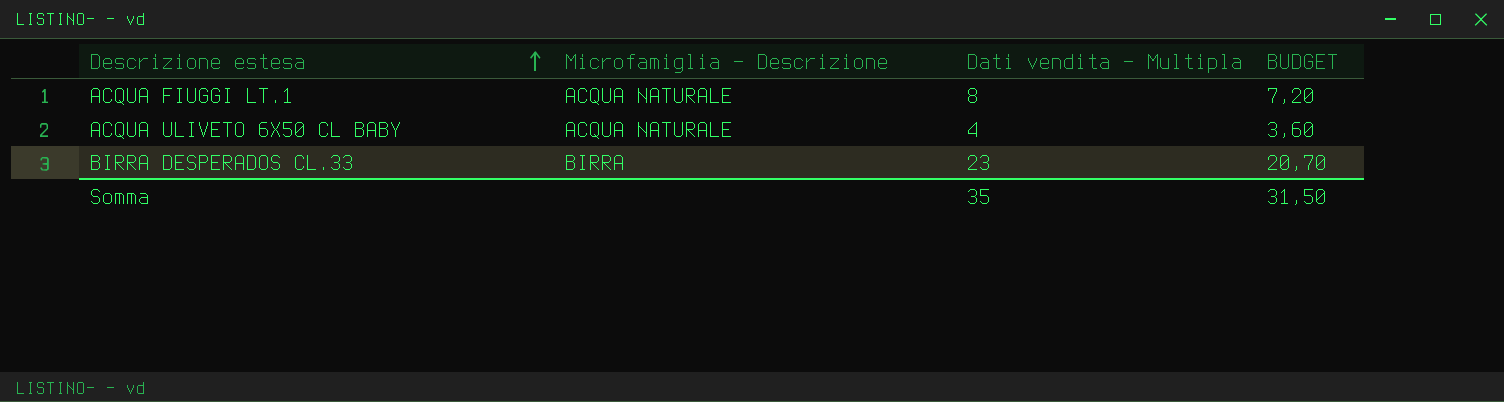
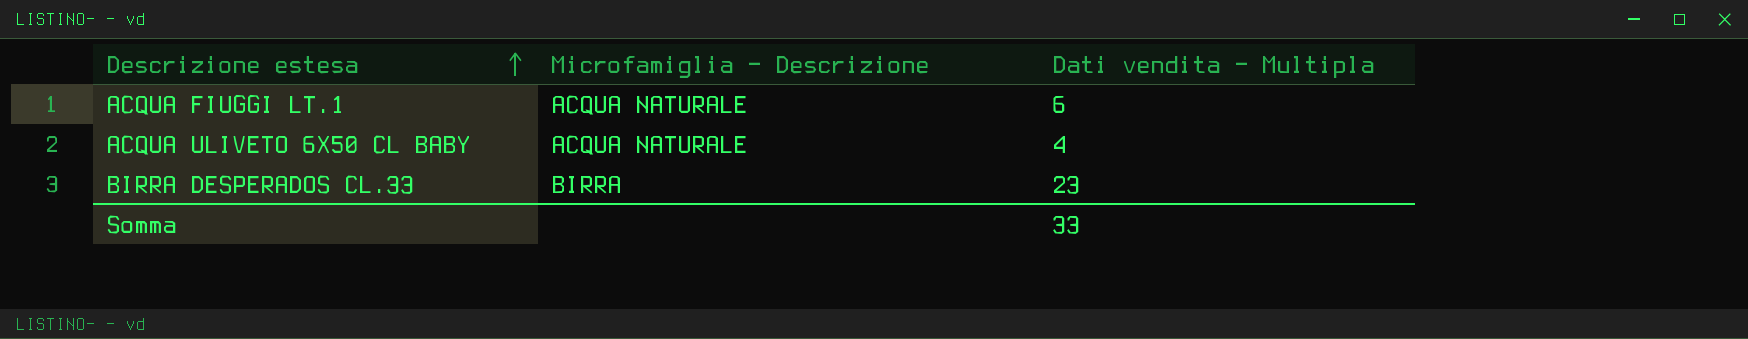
column BUDGET | formula: [Dati vendita - Multipla] * 0,9 -> none
ACQUA FIUGGI LT.1 | Dati vendita - Multipla: 8 -> 6
Somma | Dati vendita - Multipla: 35 -> 33

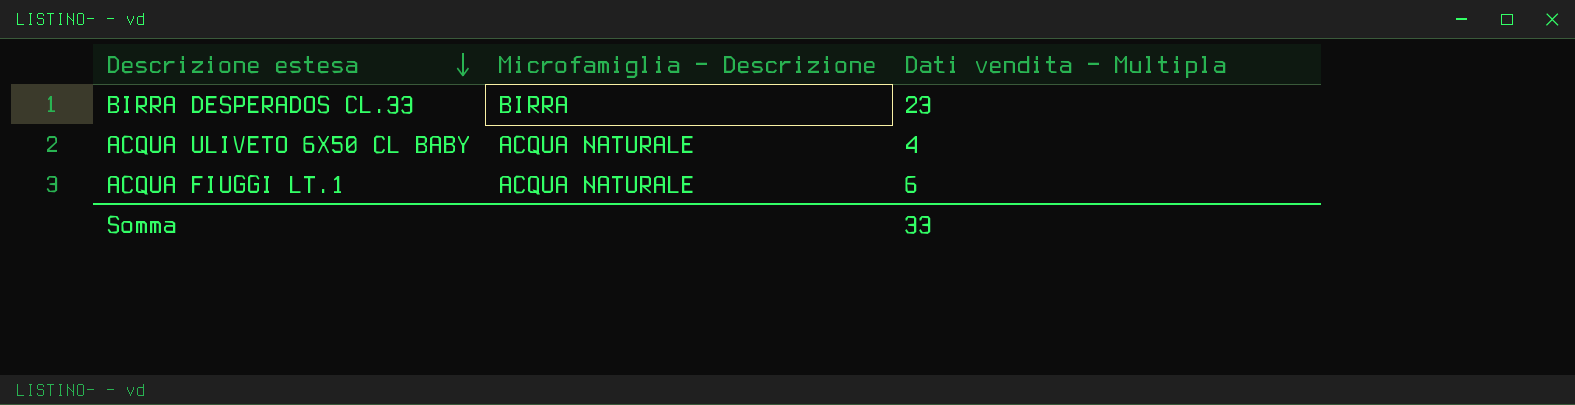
row order: Descrizione estesa ascending -> Descrizione estesa descending

